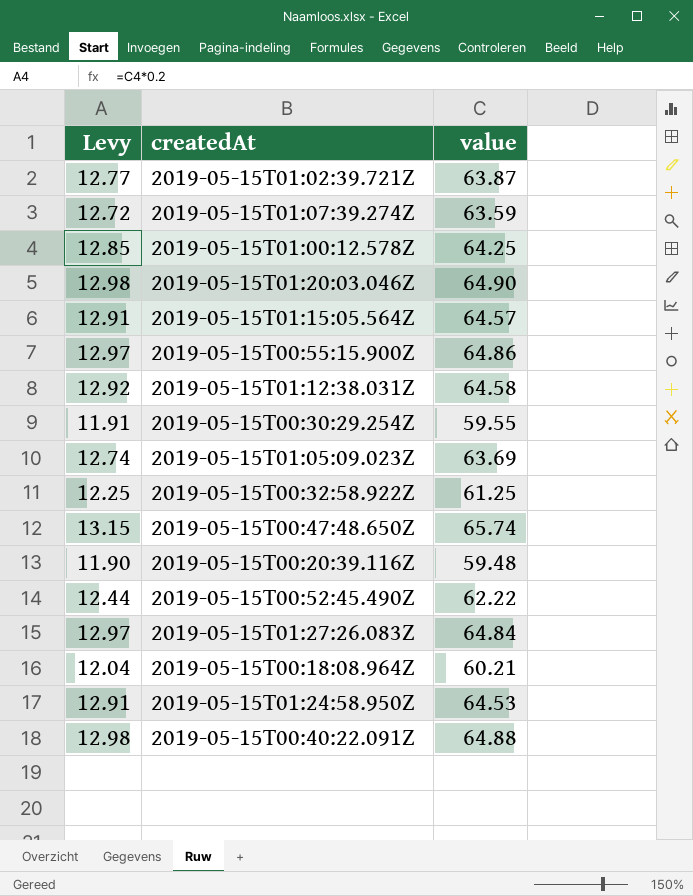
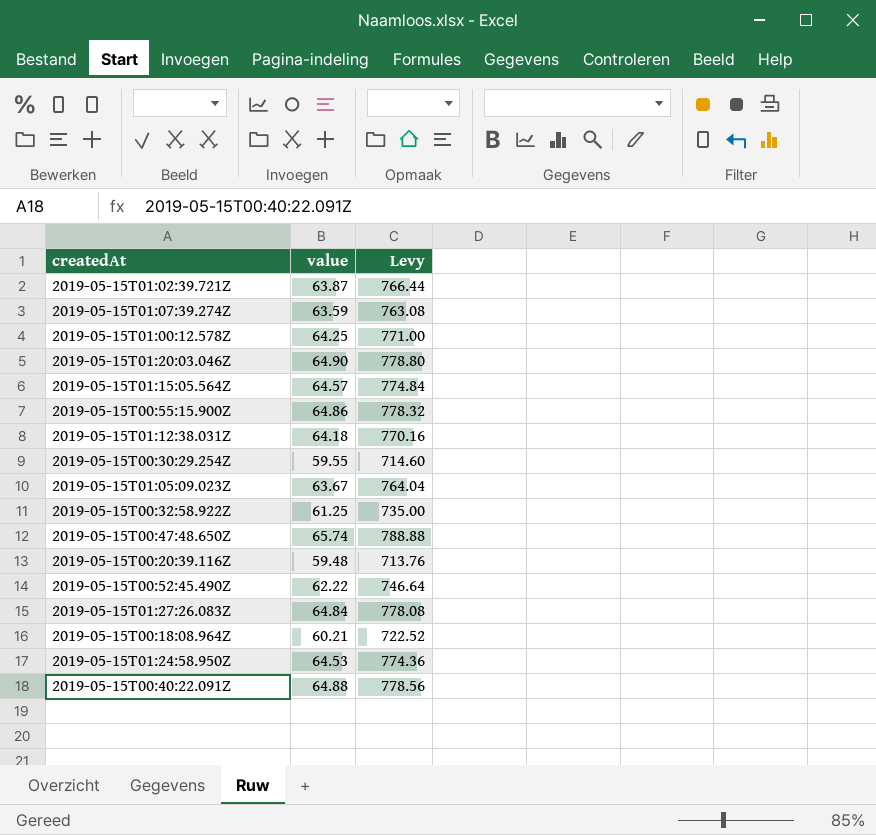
column Levy | formula: [value] * 0.2 -> [value] * 12
column Levy | position: 1 -> 3
2019-05-15T01:12:38.031Z | value: 64.58 -> 64.18
2019-05-15T01:05:09.023Z | value: 63.69 -> 63.67

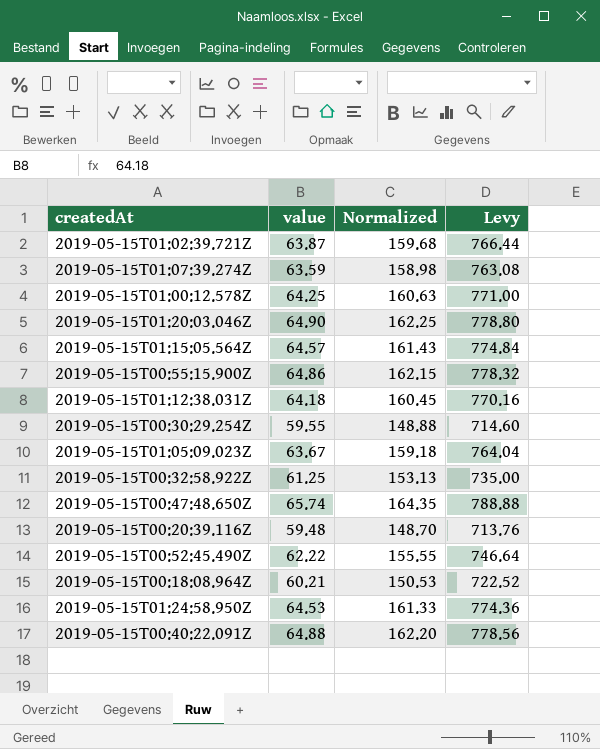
column Normalized | formula: none -> [value] * 2.5
row 2019-05-15T01:27:26.083Z: 64.84 | 778.08 -> none

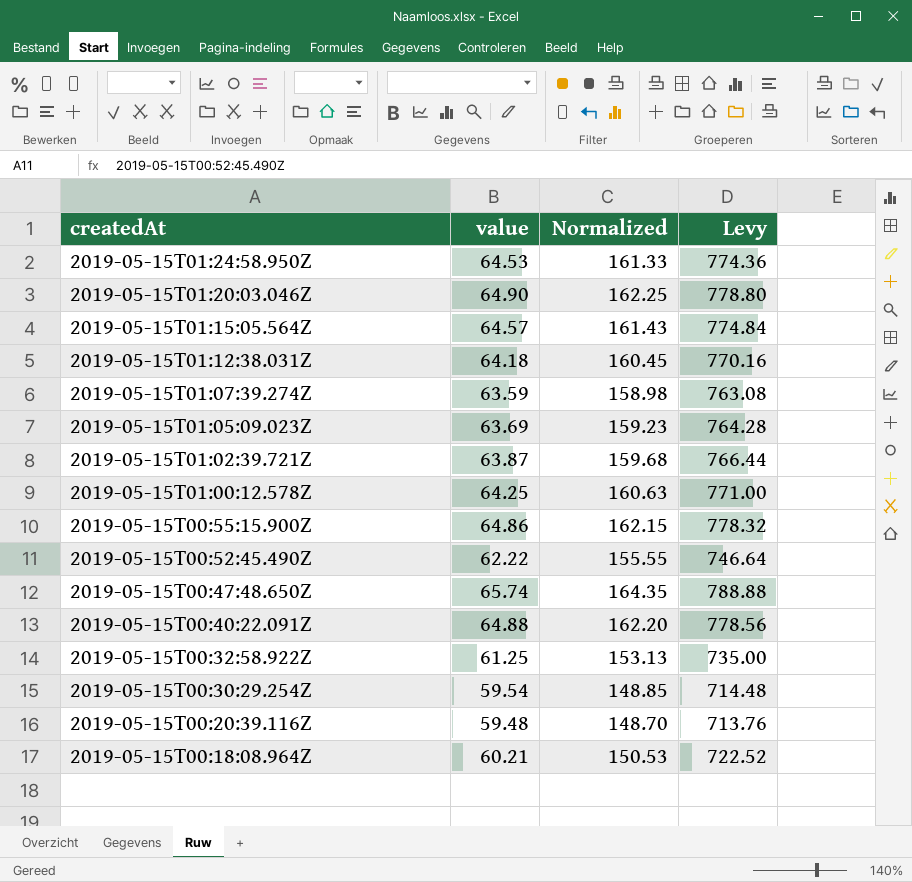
row order: none -> createdAt descending
2019-05-15T01:05:09.023Z | value: 63.67 -> 63.69
2019-05-15T01:05:09.023Z | Normalized: 159.18 -> 159.23
2019-05-15T01:05:09.023Z | Levy: 764.04 -> 764.28
2019-05-15T00:30:29.254Z | value: 59.55 -> 59.54
2019-05-15T00:30:29.254Z | Normalized: 148.88 -> 148.85
2019-05-15T00:30:29.254Z | Levy: 714.60 -> 714.48

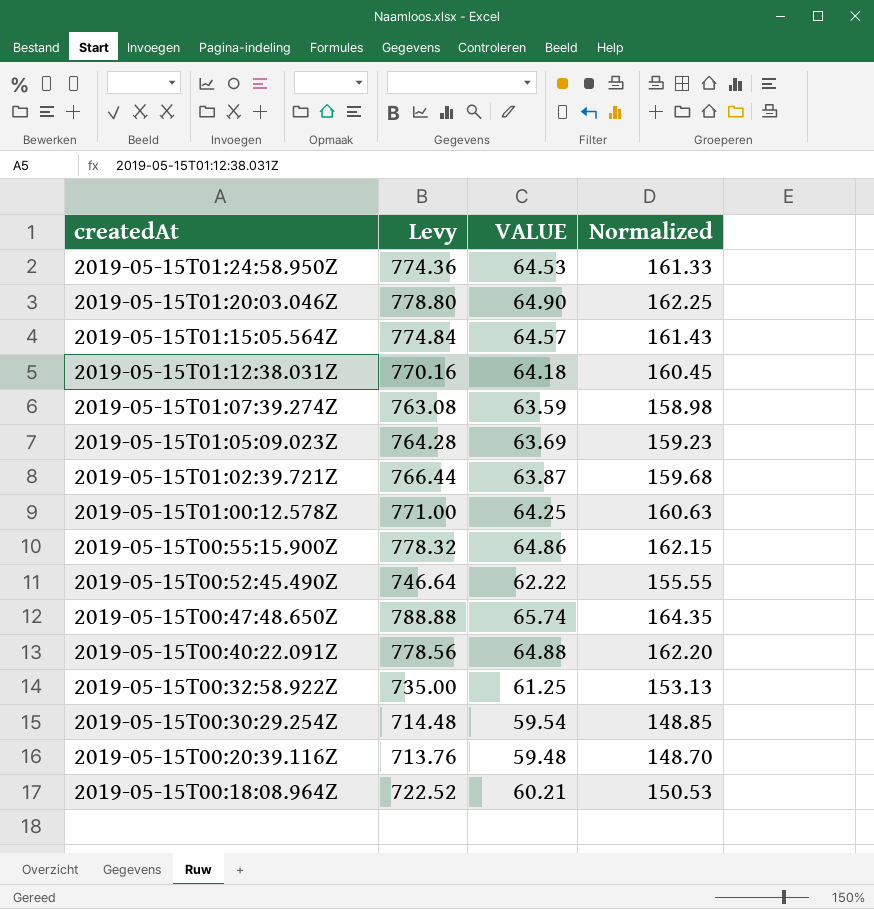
column Levy | position: 4 -> 2
column name: value -> VALUE

